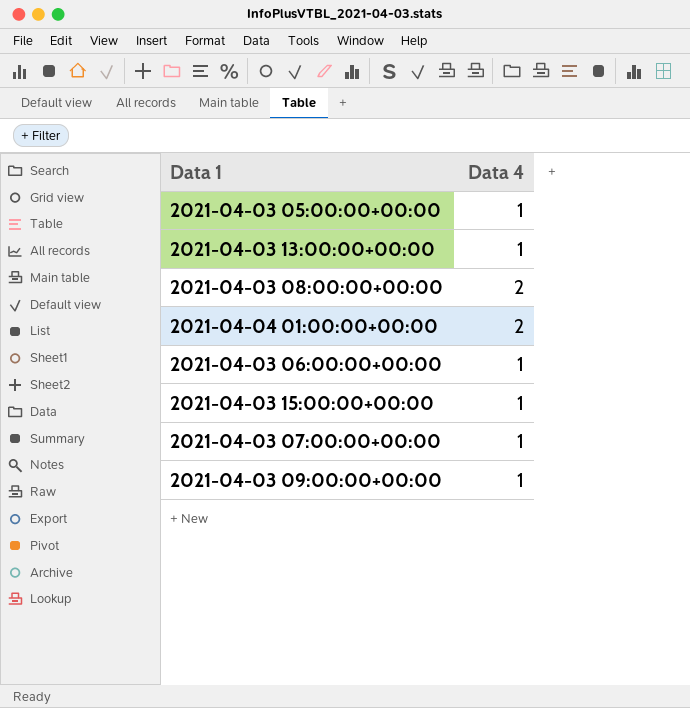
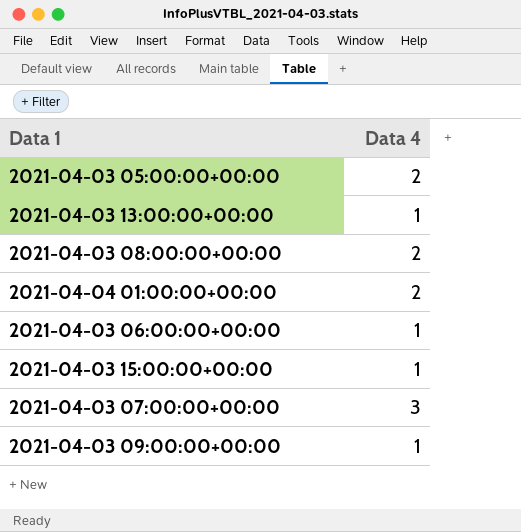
2021-04-03 05:00:00+00:00 | Data 4: 1 -> 2
2021-04-03 07:00:00+00:00 | Data 4: 1 -> 3

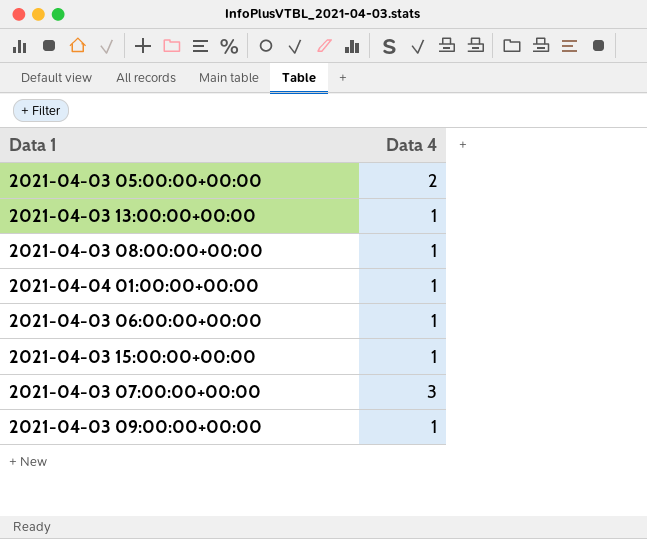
2021-04-03 08:00:00+00:00 | Data 4: 2 -> 1
2021-04-04 01:00:00+00:00 | Data 4: 2 -> 1

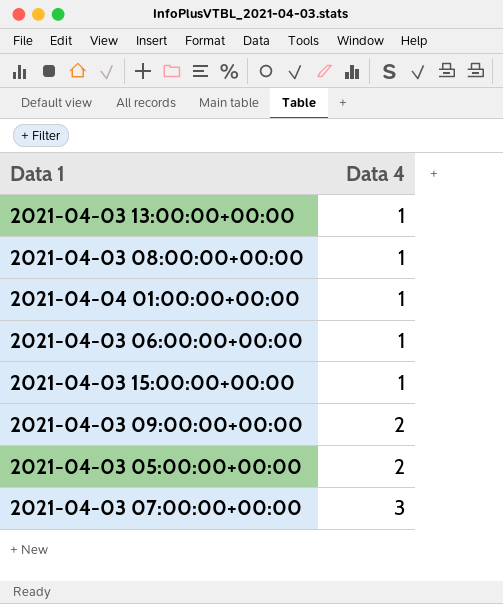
row order: none -> Data 4 ascending
2021-04-03 09:00:00+00:00 | Data 4: 1 -> 2

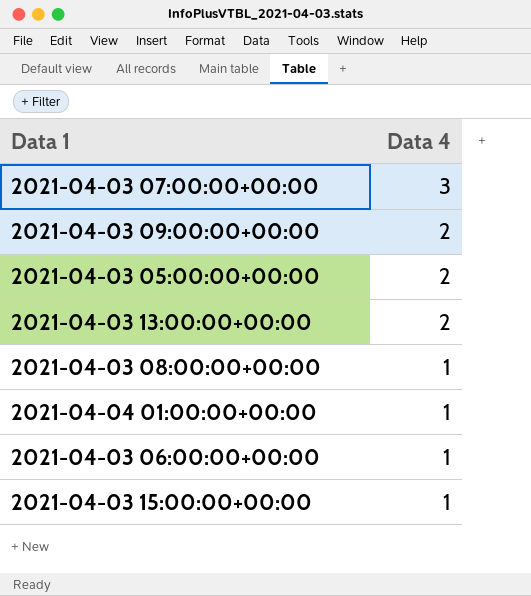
row order: Data 4 ascending -> Data 4 descending
2021-04-03 13:00:00+00:00 | Data 4: 1 -> 2

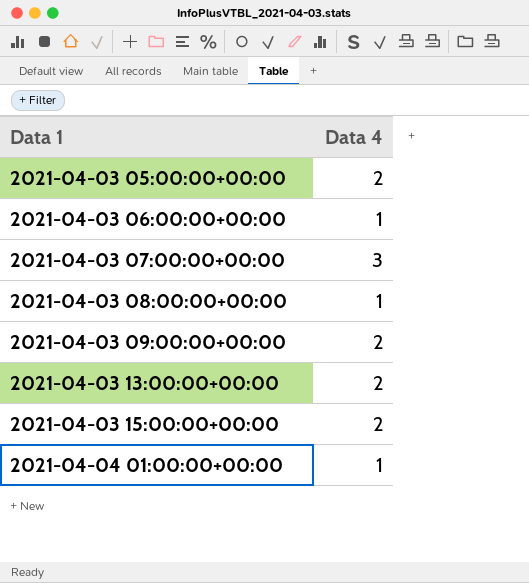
row order: Data 4 descending -> Data 1 ascending
2021-04-03 15:00:00+00:00 | Data 4: 1 -> 2

